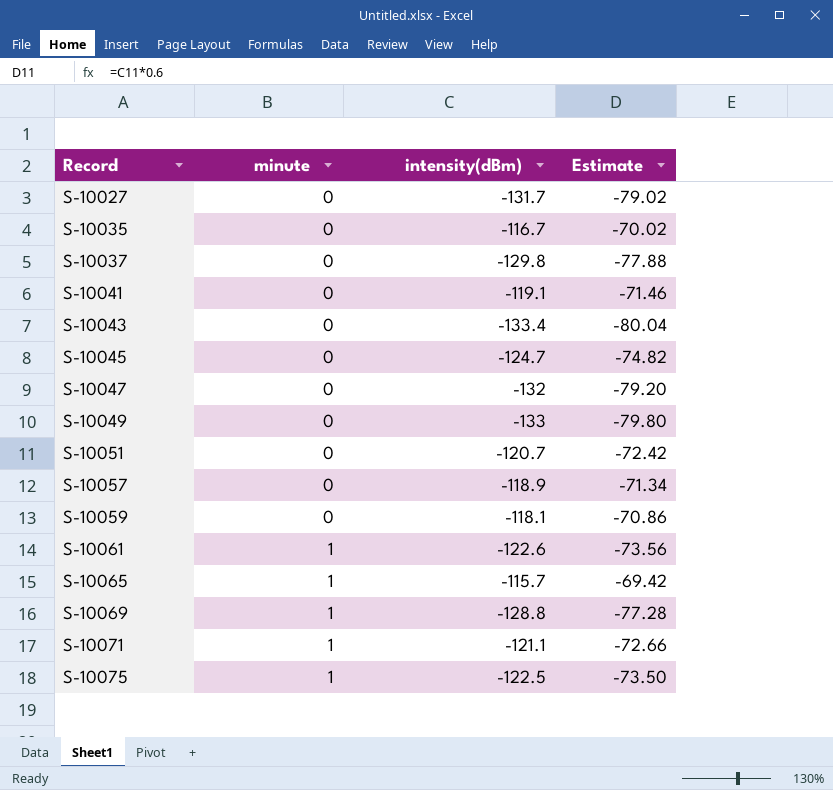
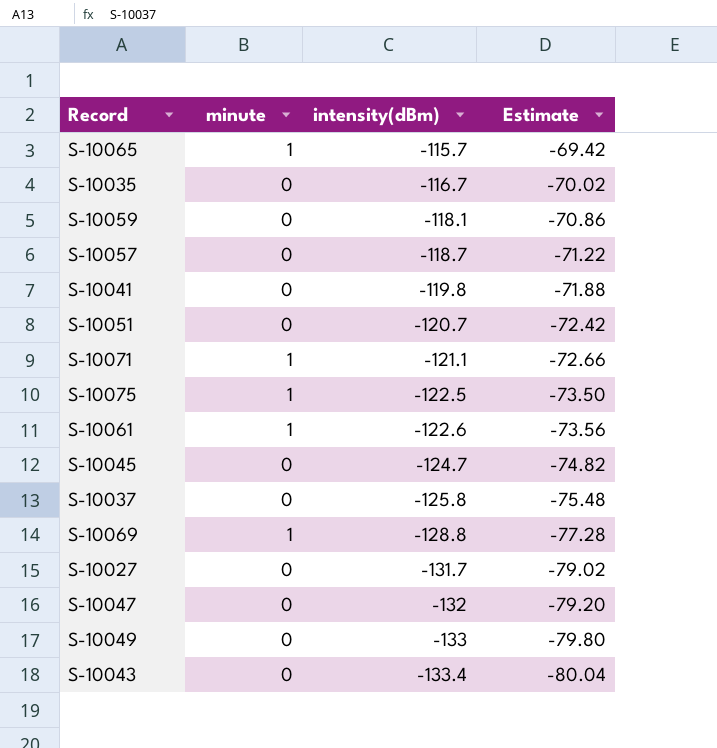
row order: Record ascending -> intensity(dBm) descending
S-10057 | intensity(dBm): -118.9 -> -118.7
S-10057 | Estimate: -71.34 -> -71.22
S-10041 | intensity(dBm): -119.1 -> -119.8
S-10041 | Estimate: -71.46 -> -71.88
S-10037 | intensity(dBm): -129.8 -> -125.8
S-10037 | Estimate: -77.88 -> -75.48

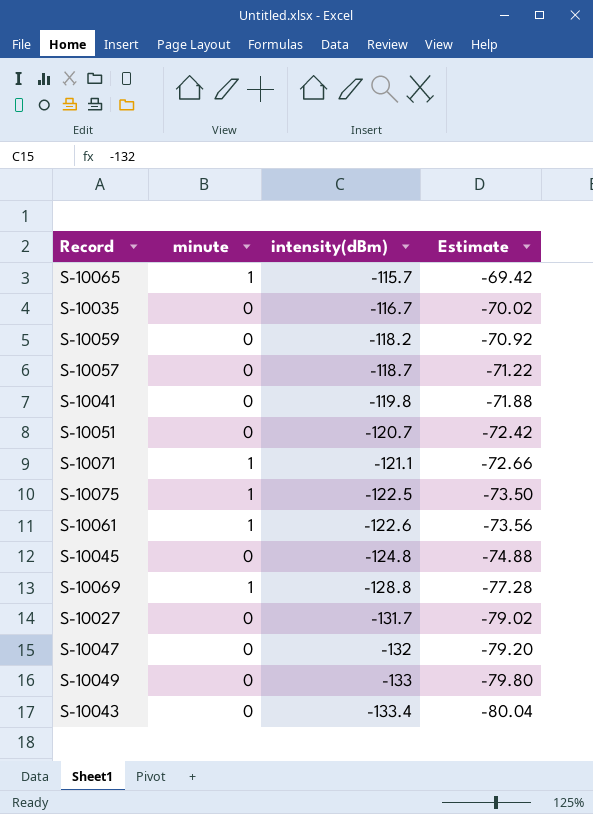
row S-10037: 0 | -125.8 | -75.48 -> none
S-10059 | intensity(dBm): -118.1 -> -118.2
S-10059 | Estimate: -70.86 -> -70.92
S-10045 | intensity(dBm): -124.7 -> -124.8
S-10045 | Estimate: -74.82 -> -74.88

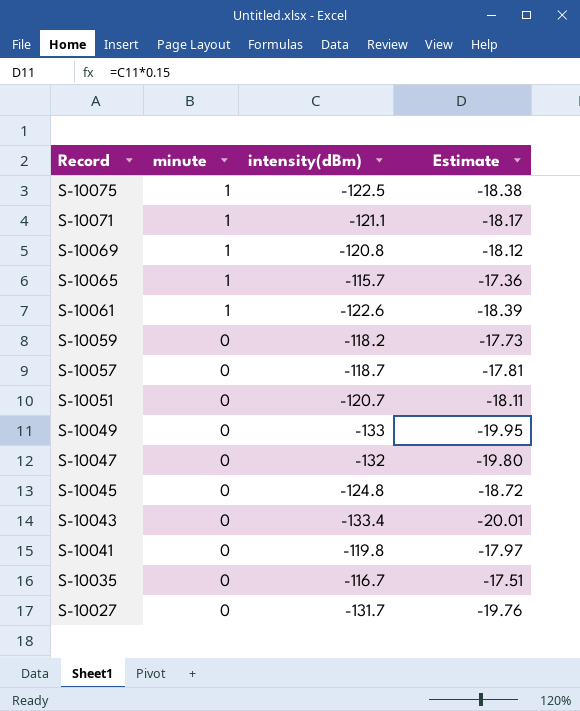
row order: intensity(dBm) descending -> Record descending
column Estimate | formula: [intensity(dBm)] * 0.6 -> [intensity(dBm)] * 0.15
S-10069 | intensity(dBm): -128.8 -> -120.8

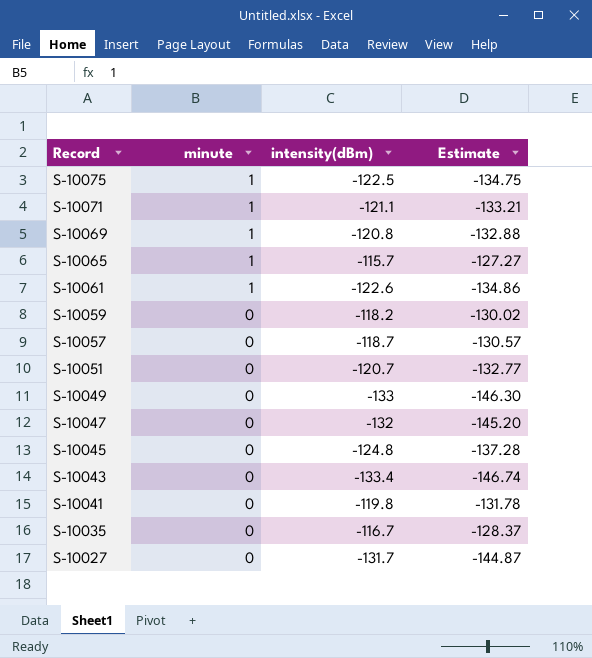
column Estimate | formula: [intensity(dBm)] * 0.15 -> [intensity(dBm)] * 1.1

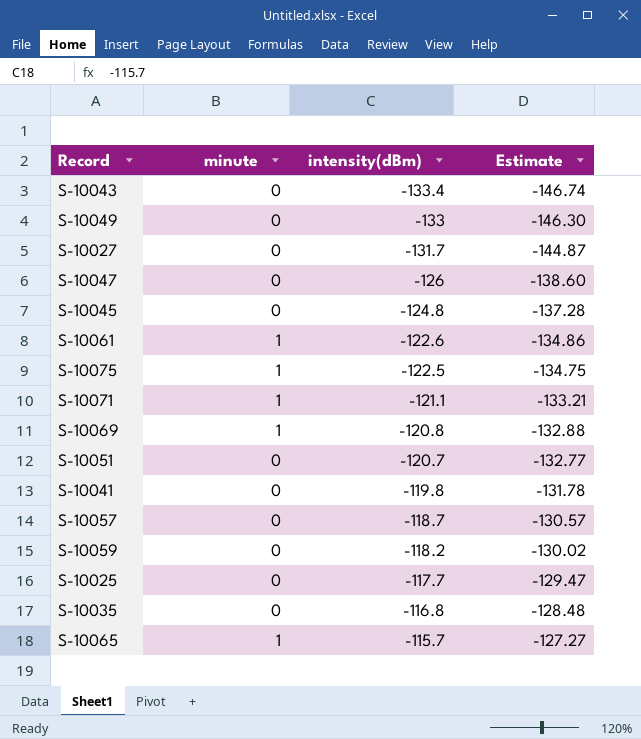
row order: Record descending -> intensity(dBm) ascending
S-10047 | intensity(dBm): -132 -> -126
S-10047 | Estimate: -145.20 -> -138.60
row S-10025: none -> 0 | -117.7 | -129.47
S-10035 | intensity(dBm): -116.7 -> -116.8
S-10035 | Estimate: -128.37 -> -128.48

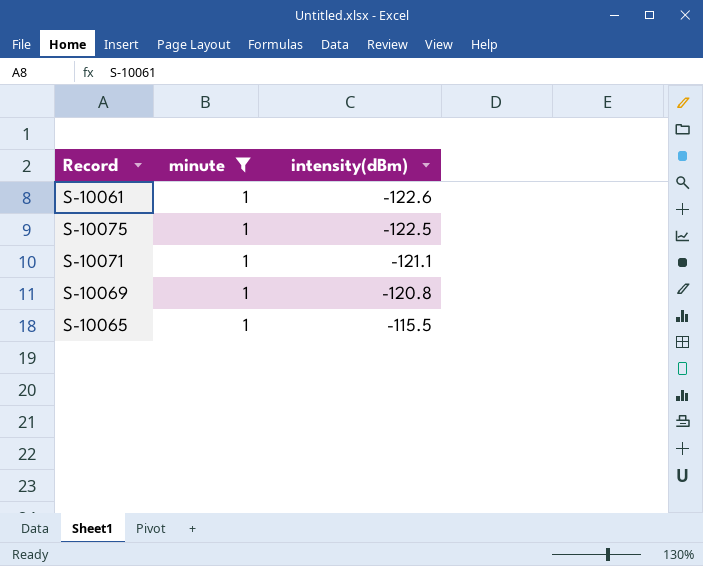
filter: none -> minute = 1
column Estimate | formula: [intensity(dBm)] * 1.1 -> none
S-10065 | intensity(dBm): -115.7 -> -115.5

